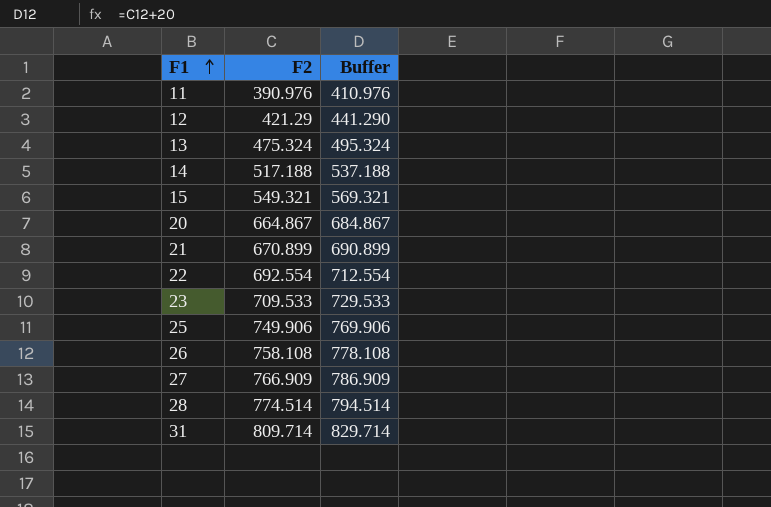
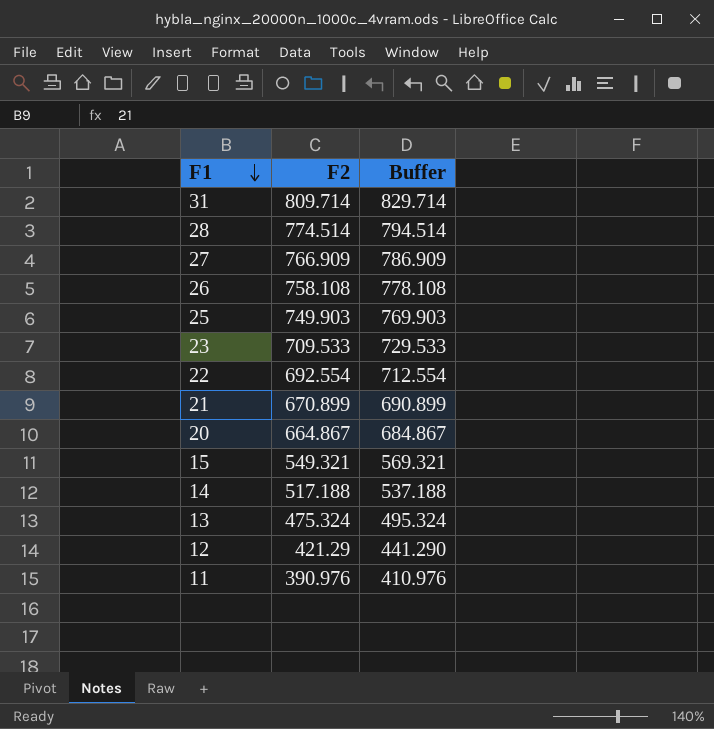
row order: F1 ascending -> F1 descending
25 | F2: 749.906 -> 749.903
25 | Buffer: 769.906 -> 769.903

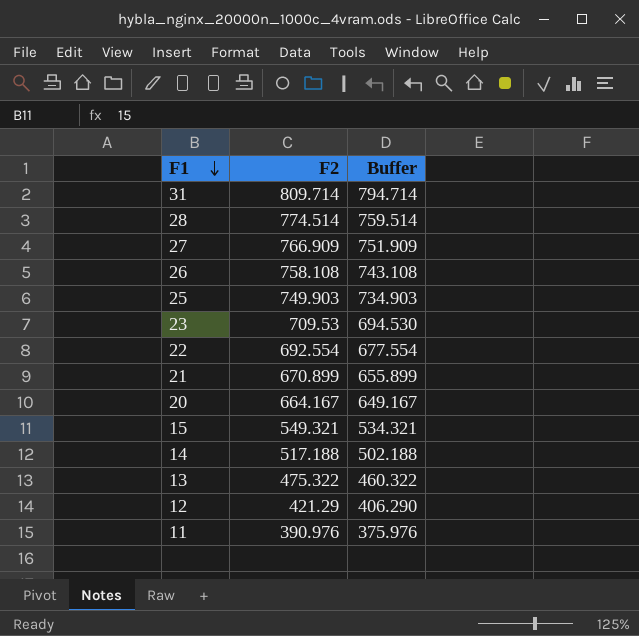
column Buffer | formula: [F2] + 20 -> [F2] - 15
23 | F2: 709.533 -> 709.53
20 | F2: 664.867 -> 664.167
13 | F2: 475.324 -> 475.322

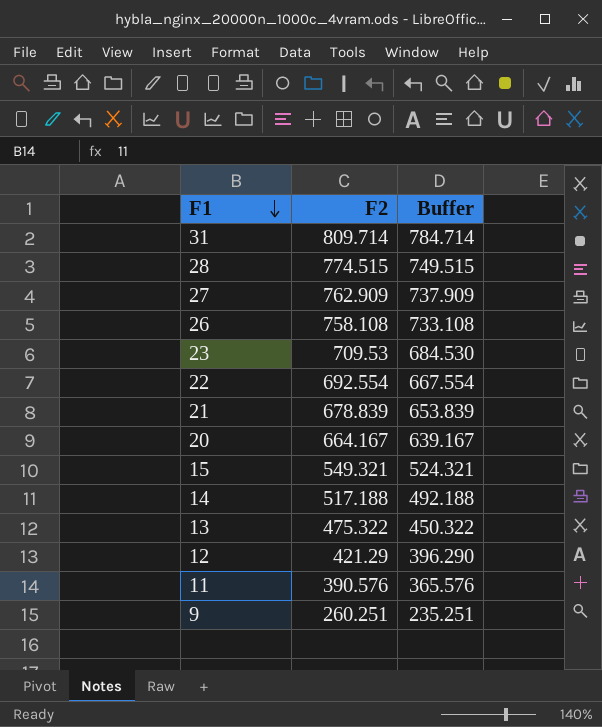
column Buffer | formula: [F2] - 15 -> [F2] - 25
row 25: 749.903 | 734.903 -> none
28 | F2: 774.514 -> 774.515
27 | F2: 766.909 -> 762.909
21 | F2: 670.899 -> 678.839
11 | F2: 390.976 -> 390.576
row 9: none -> 260.251 | 235.251

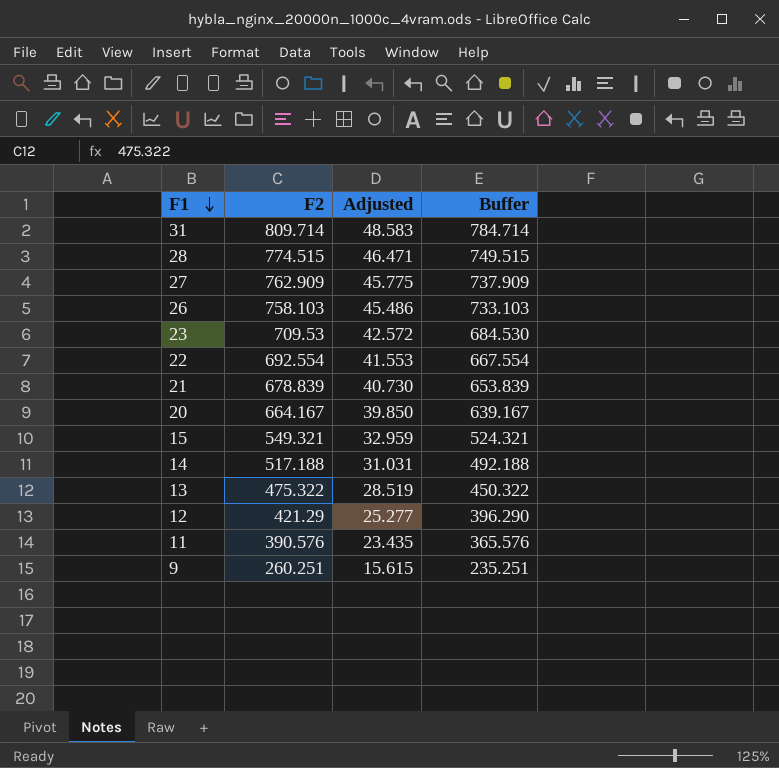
column Adjusted | formula: none -> [F2] * 0.06
26 | F2: 758.108 -> 758.103
26 | Buffer: 733.108 -> 733.103

